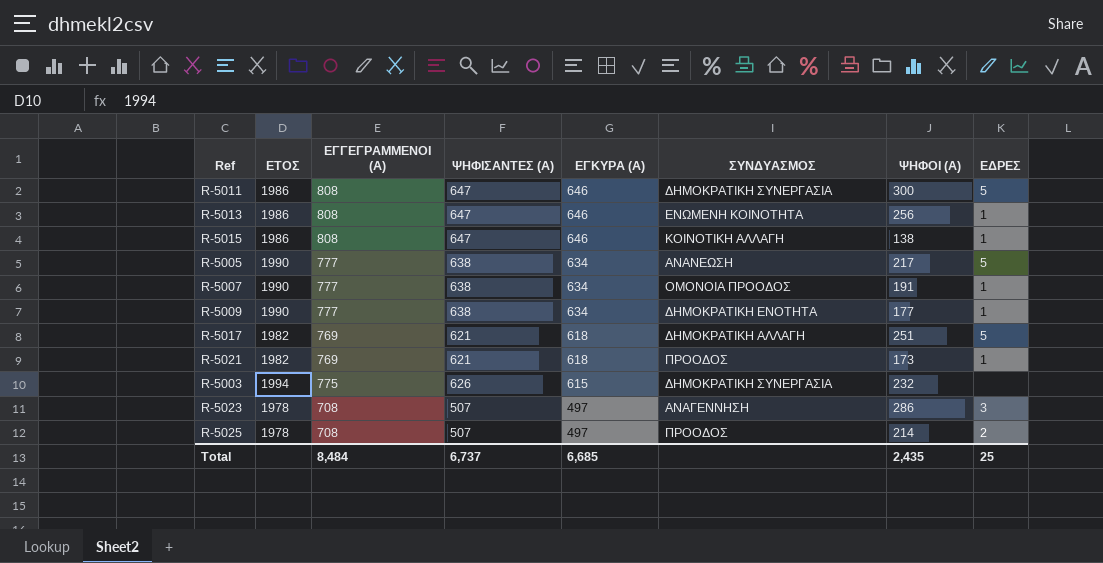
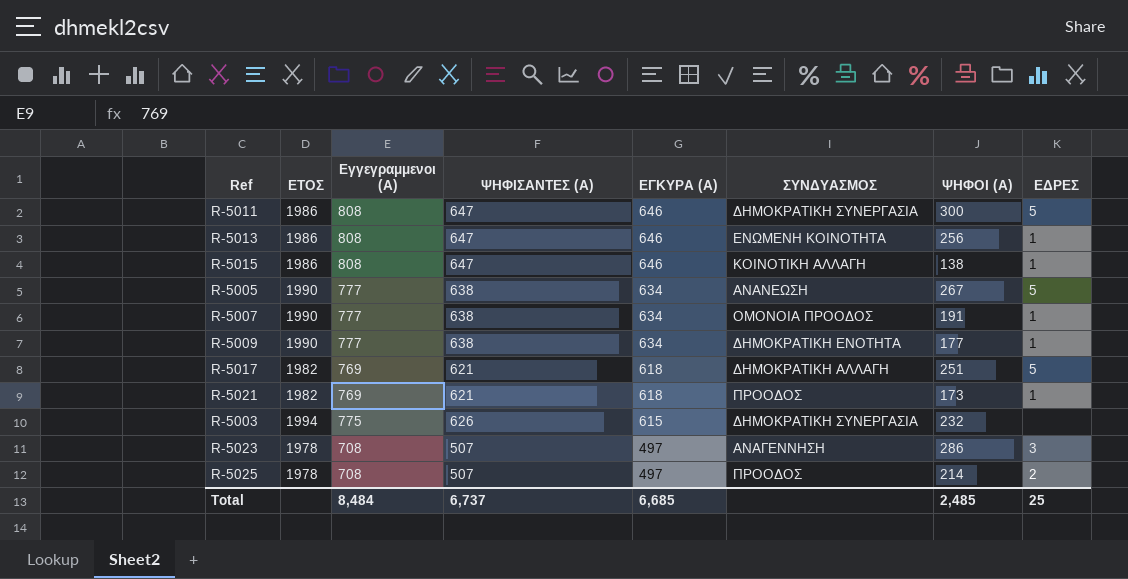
column name: ΕΓΓΕΓΡΑΜΜΕΝΟΙ (Α) -> Εγγεγραμμενοι (Α)
R-5005 | ΨΗΦΟΙ (Α): 217 -> 267
Total | ΨΗΦΟΙ (Α): 2,435 -> 2,485

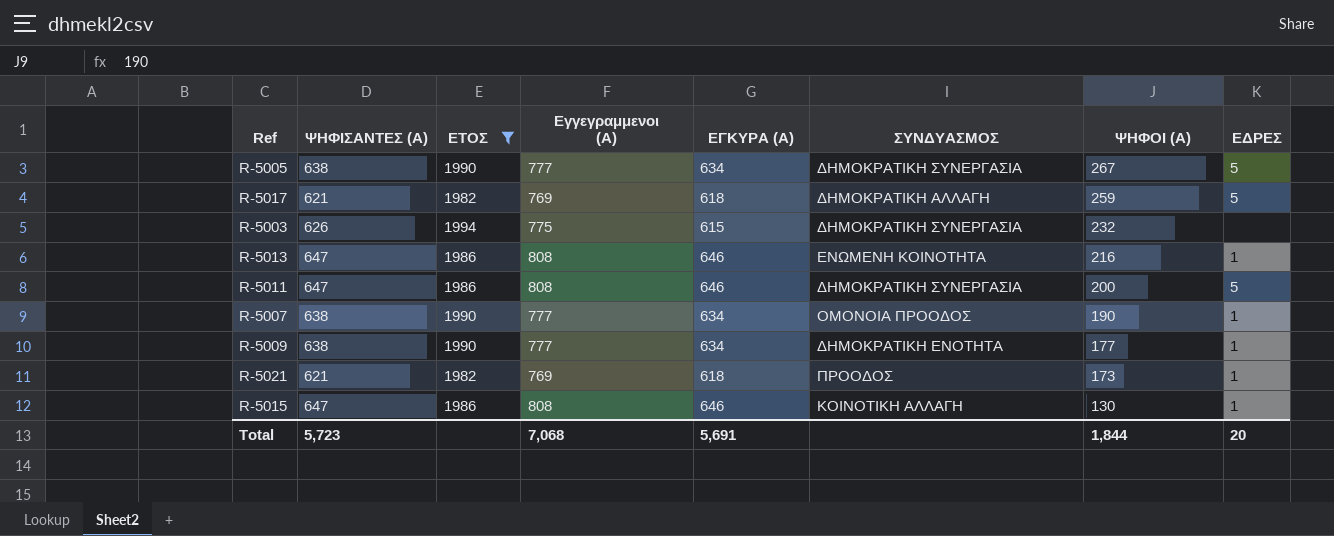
filter: none -> ΕΤΟΣ != 1978
row order: ΕΓΚΥΡΑ (Α) descending -> ΨΗΦΟΙ (Α) descending
column ΨΗΦΙΣΑΝΤΕΣ (Α) | position: 4 -> 2
R-5005 | ΣΥΝΔΥΑΣΜΟΣ: ΑΝΑΝΕΩΣΗ -> ΔΗΜΟΚΡΑΤΙΚΗ ΣΥΝΕΡΓΑΣΙΑ
R-5017 | ΨΗΦΟΙ (Α): 251 -> 259
R-5013 | ΨΗΦΟΙ (Α): 256 -> 216
R-5011 | ΨΗΦΟΙ (Α): 300 -> 200
R-5007 | ΨΗΦΟΙ (Α): 191 -> 190
R-5015 | ΨΗΦΟΙ (Α): 138 -> 130
Total | ΨΗΦΙΣΑΝΤΕΣ (Α): 6,737 -> 5,723
Total | Εγγεγραμμενοι (Α): 8,484 -> 7,068
Total | ΕΓΚΥΡΑ (Α): 6,685 -> 5,691
Total | ΨΗΦΟΙ (Α): 2,485 -> 1,844
Total | ΕΔΡΕΣ: 25 -> 20

